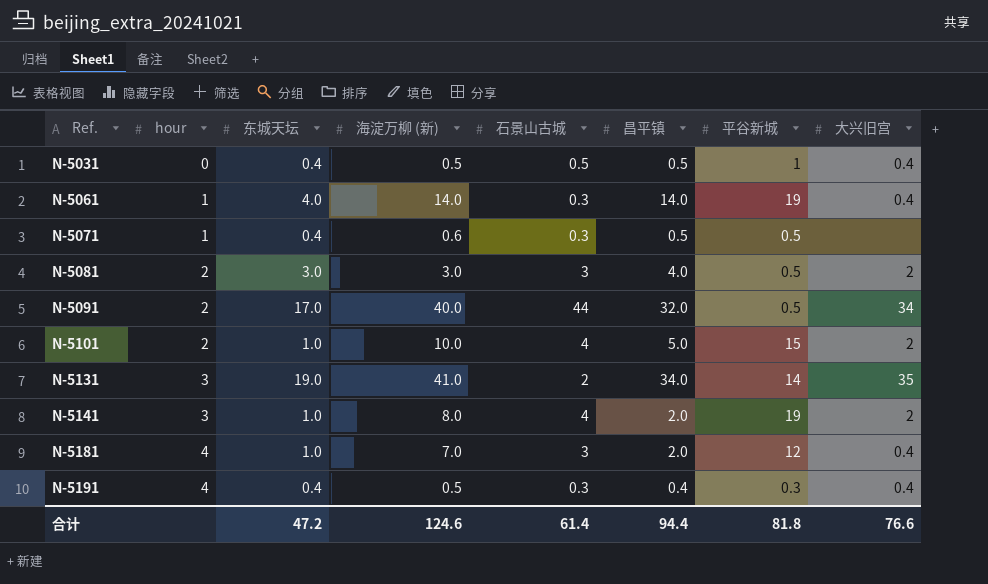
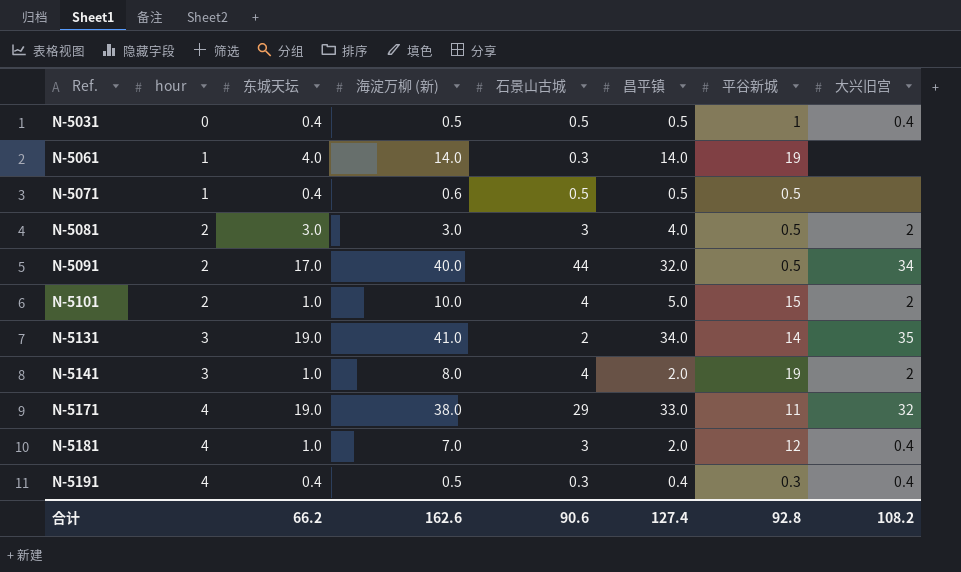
N-5061 | 大兴旧宫: 0.4 -> none
N-5071 | 石景山古城: 0.3 -> 0.5
row N-5171: none -> 4 | 19.0 | 38.0 | 29 | 33.0 | 11 | 32
合计 | 东城天坛: 47.2 -> 66.2
合计 | 海淀万柳 (新): 124.6 -> 162.6
合计 | 石景山古城: 61.4 -> 90.6
合计 | 昌平镇: 94.4 -> 127.4
合计 | 平谷新城: 81.8 -> 92.8
合计 | 大兴旧宫: 76.6 -> 108.2

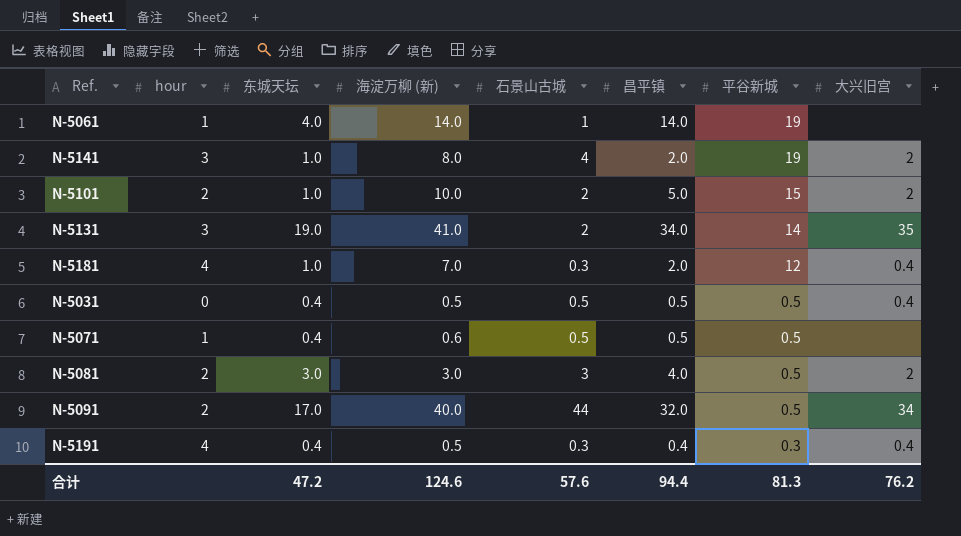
row order: Ref. ascending -> 平谷新城 descending
row N-5171: 4 | 19.0 | 38.0 | 29 | 33.0 | 11 | 32 -> none
N-5061 | 石景山古城: 0.3 -> 1
N-5101 | 石景山古城: 4 -> 2
N-5181 | 石景山古城: 3 -> 0.3
N-5031 | 平谷新城: 1 -> 0.5
合计 | 东城天坛: 66.2 -> 47.2
合计 | 海淀万柳 (新): 162.6 -> 124.6
合计 | 石景山古城: 90.6 -> 57.6
合计 | 昌平镇: 127.4 -> 94.4
合计 | 平谷新城: 92.8 -> 81.3
合计 | 大兴旧宫: 108.2 -> 76.2

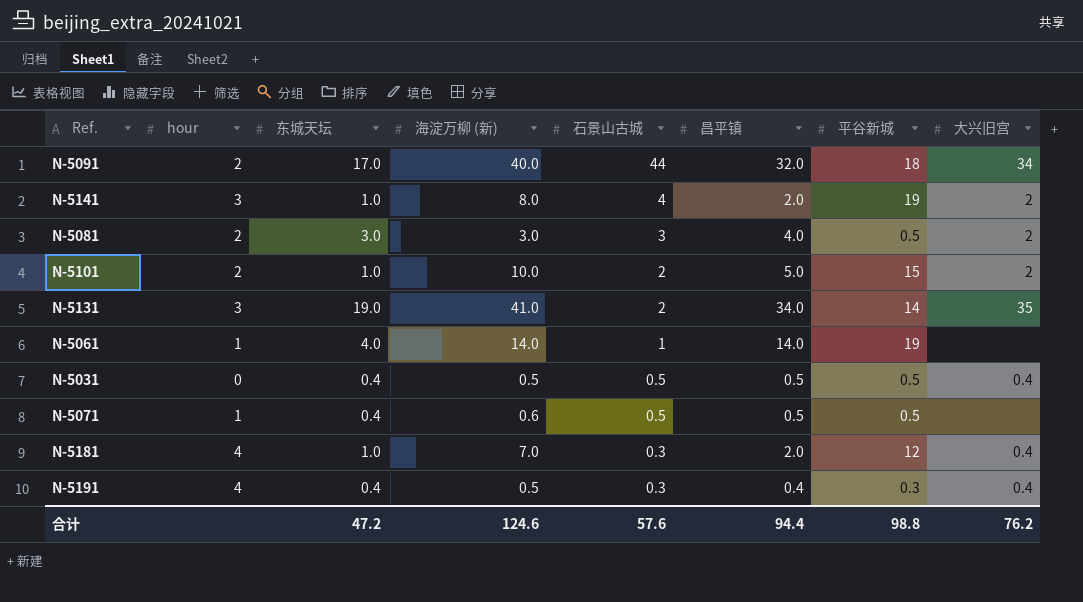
row order: 平谷新城 descending -> 石景山古城 descending
N-5091 | 平谷新城: 0.5 -> 18
合计 | 平谷新城: 81.3 -> 98.8

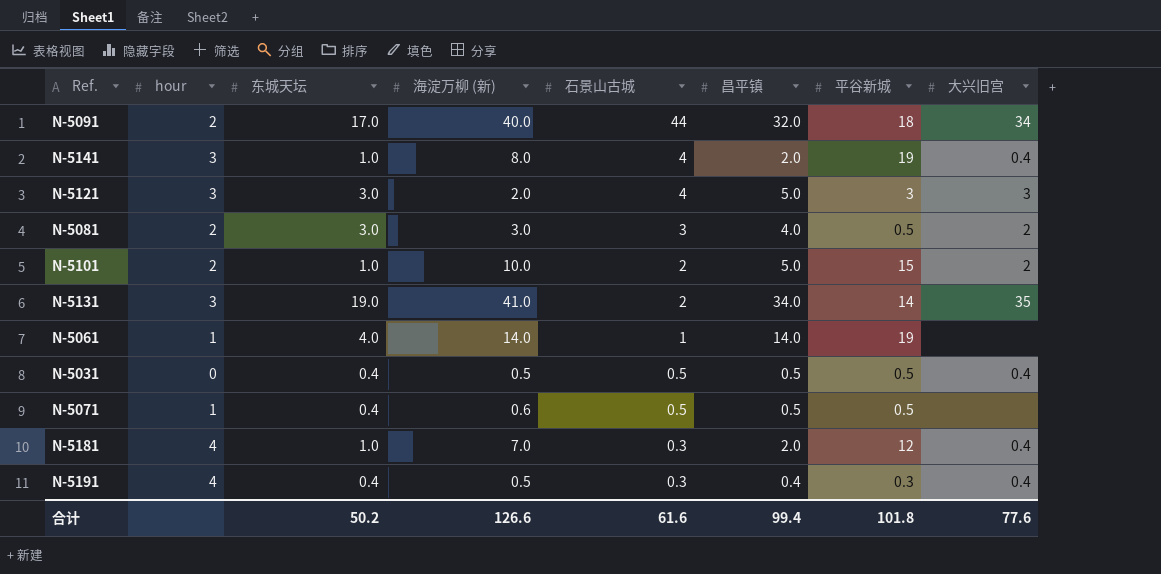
N-5141 | 大兴旧宫: 2 -> 0.4
row N-5121: none -> 3 | 3.0 | 2.0 | 4 | 5.0 | 3 | 3
合计 | 东城天坛: 47.2 -> 50.2
合计 | 海淀万柳 (新): 124.6 -> 126.6
合计 | 石景山古城: 57.6 -> 61.6
合计 | 昌平镇: 94.4 -> 99.4
合计 | 平谷新城: 98.8 -> 101.8
合计 | 大兴旧宫: 76.2 -> 77.6

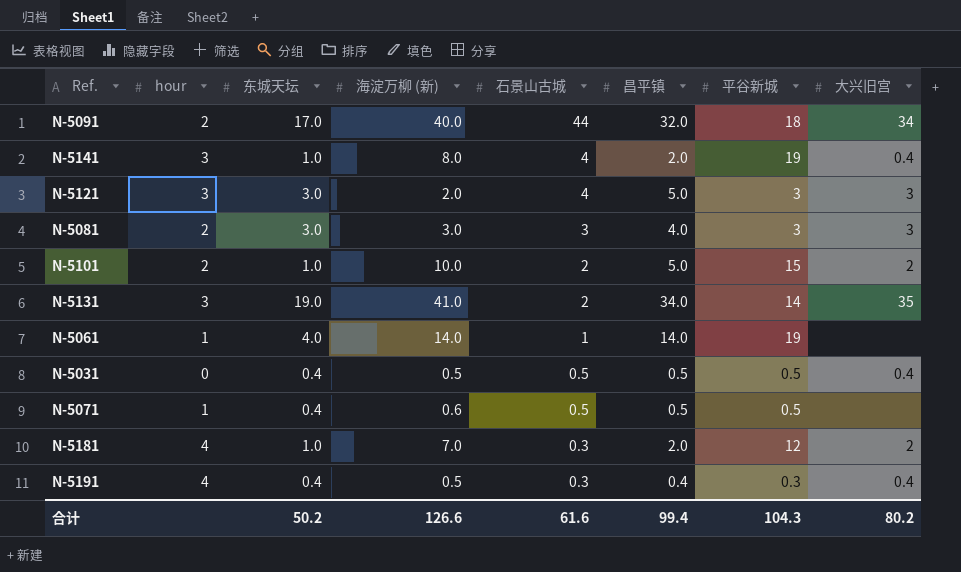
N-5081 | 平谷新城: 0.5 -> 3
N-5081 | 大兴旧宫: 2 -> 3
N-5181 | 大兴旧宫: 0.4 -> 2
合计 | 平谷新城: 101.8 -> 104.3
合计 | 大兴旧宫: 77.6 -> 80.2

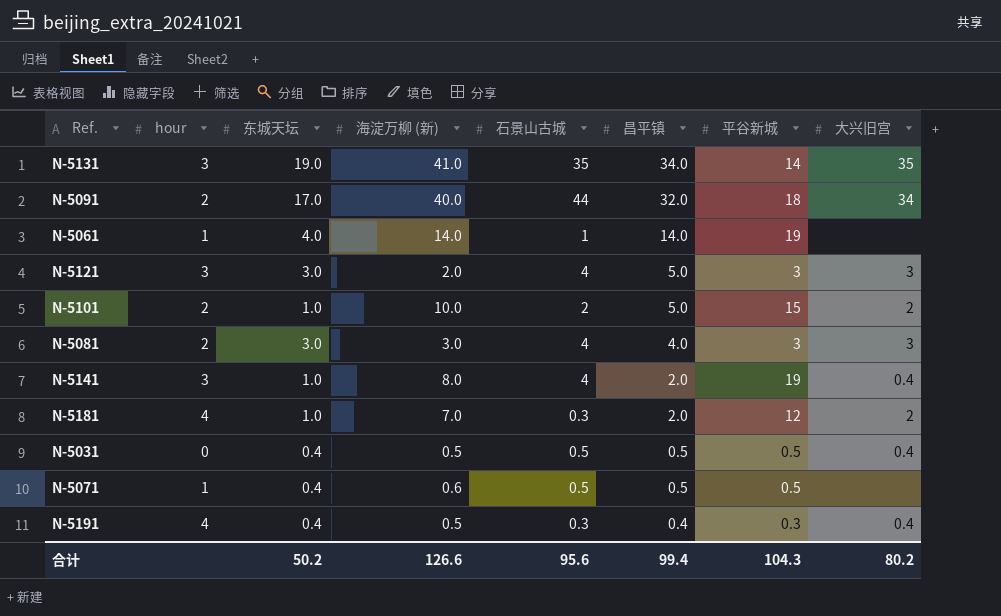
row order: 石景山古城 descending -> 昌平镇 descending
N-5131 | 石景山古城: 2 -> 35
N-5081 | 石景山古城: 3 -> 4
合计 | 石景山古城: 61.6 -> 95.6

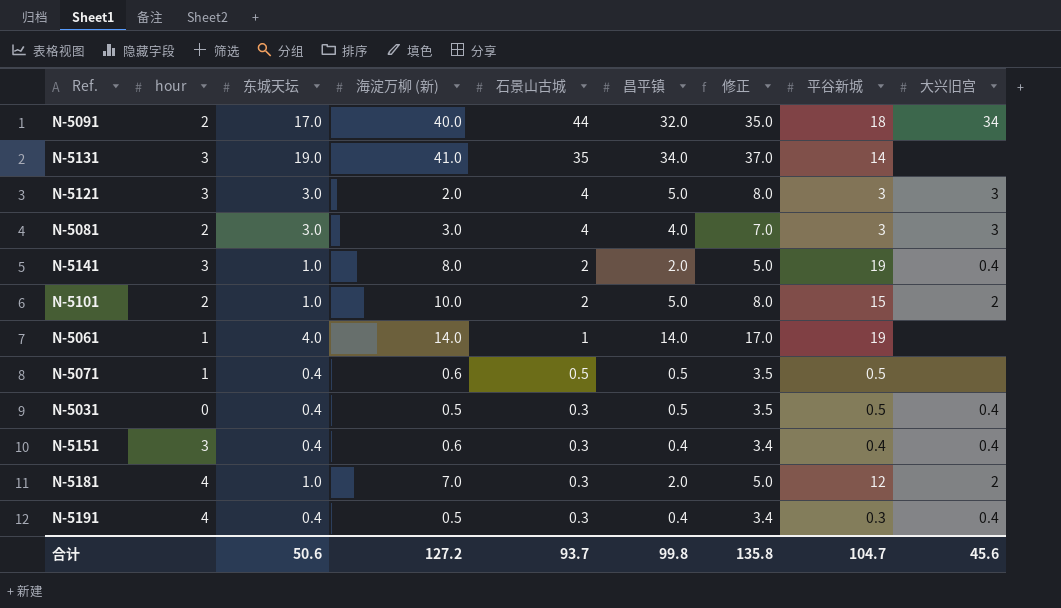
row order: 昌平镇 descending -> 石景山古城 descending
column 修正 | formula: none -> [昌平镇] + 3
N-5131 | 大兴旧宫: 35 -> none
N-5141 | 石景山古城: 4 -> 2
N-5031 | 石景山古城: 0.5 -> 0.3
row N-5151: none -> 3 | 0.4 | 0.6 | 0.3 | 0.4 | 3.4 | 0.4 | 0.4
合计 | 东城天坛: 50.2 -> 50.6
合计 | 海淀万柳 (新): 126.6 -> 127.2
合计 | 石景山古城: 95.6 -> 93.7
合计 | 昌平镇: 99.4 -> 99.8
合计 | 平谷新城: 104.3 -> 104.7
合计 | 大兴旧宫: 80.2 -> 45.6

